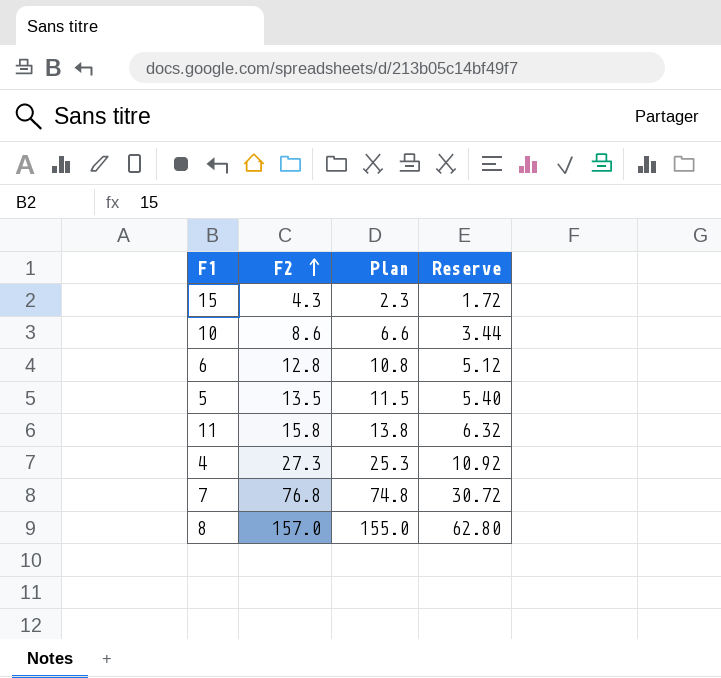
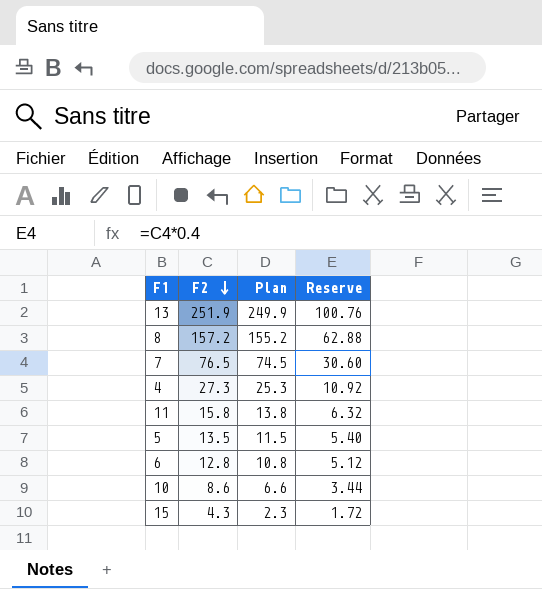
row order: F2 ascending -> F2 descending
row 13: none -> 251.9 | 249.9 | 100.76
8 | F2: 157.0 -> 157.2
8 | Plan: 155.0 -> 155.2
8 | Reserve: 62.80 -> 62.88
7 | F2: 76.8 -> 76.5
7 | Plan: 74.8 -> 74.5
7 | Reserve: 30.72 -> 30.60

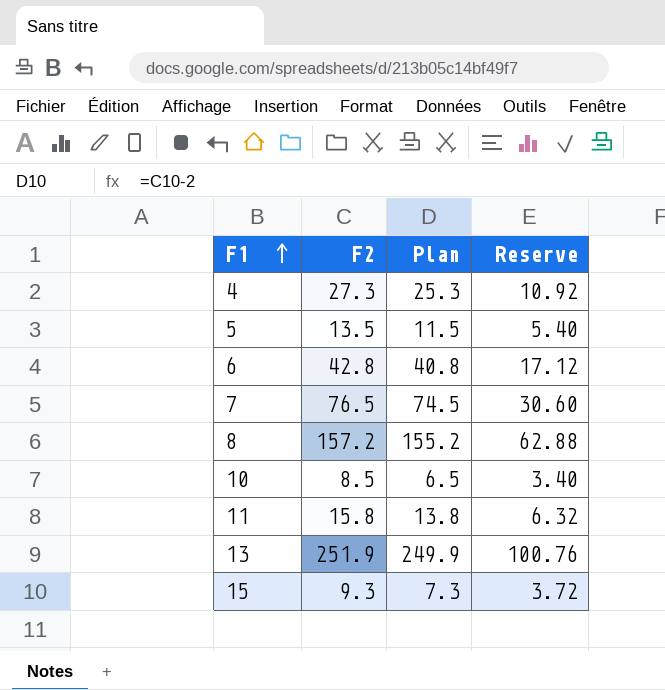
row order: F2 descending -> F1 ascending
6 | F2: 12.8 -> 42.8
6 | Plan: 10.8 -> 40.8
6 | Reserve: 5.12 -> 17.12
10 | F2: 8.6 -> 8.5
10 | Plan: 6.6 -> 6.5
10 | Reserve: 3.44 -> 3.40
15 | F2: 4.3 -> 9.3
15 | Plan: 2.3 -> 7.3
15 | Reserve: 1.72 -> 3.72

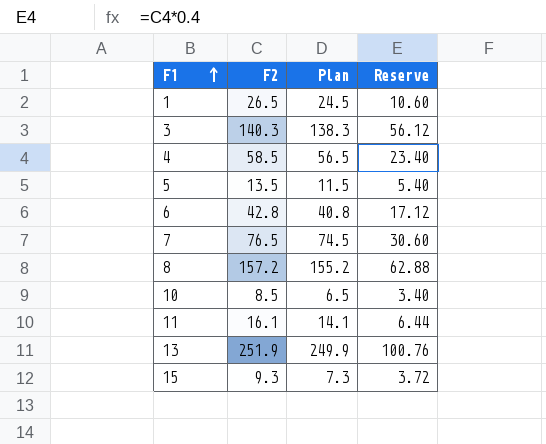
row 1: none -> 26.5 | 24.5 | 10.60
row 3: none -> 140.3 | 138.3 | 56.12
4 | F2: 27.3 -> 58.5
4 | Plan: 25.3 -> 56.5
4 | Reserve: 10.92 -> 23.40
11 | F2: 15.8 -> 16.1
11 | Plan: 13.8 -> 14.1
11 | Reserve: 6.32 -> 6.44

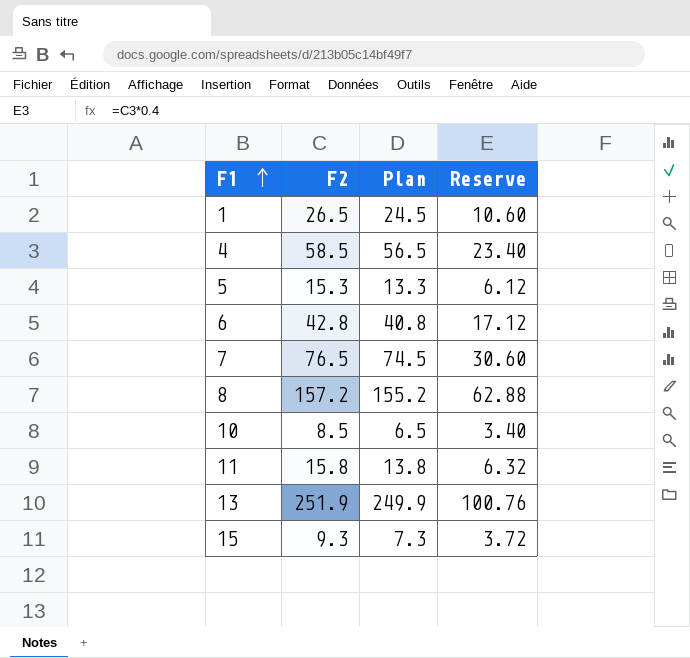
row 3: 140.3 | 138.3 | 56.12 -> none
5 | F2: 13.5 -> 15.3
5 | Plan: 11.5 -> 13.3
5 | Reserve: 5.40 -> 6.12
11 | F2: 16.1 -> 15.8
11 | Plan: 14.1 -> 13.8
11 | Reserve: 6.44 -> 6.32

